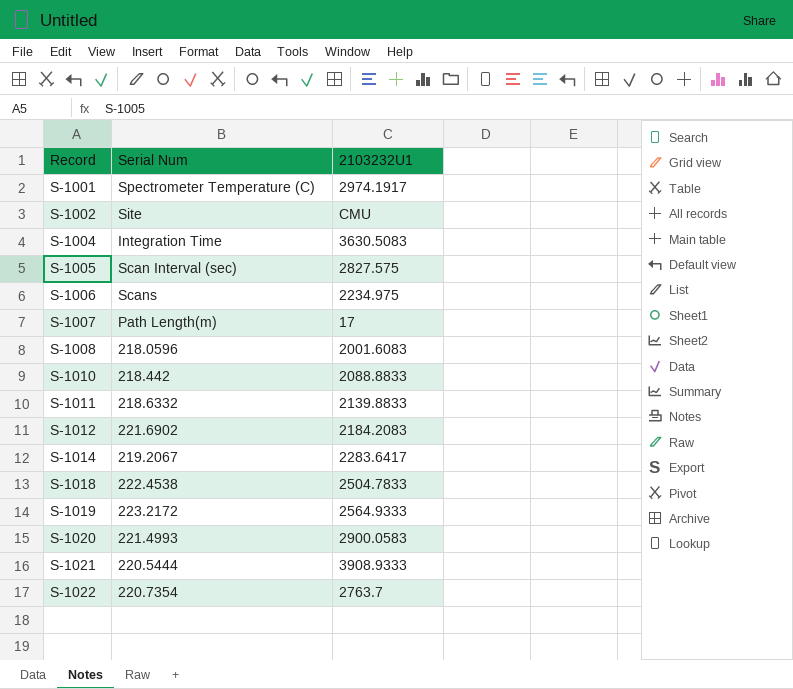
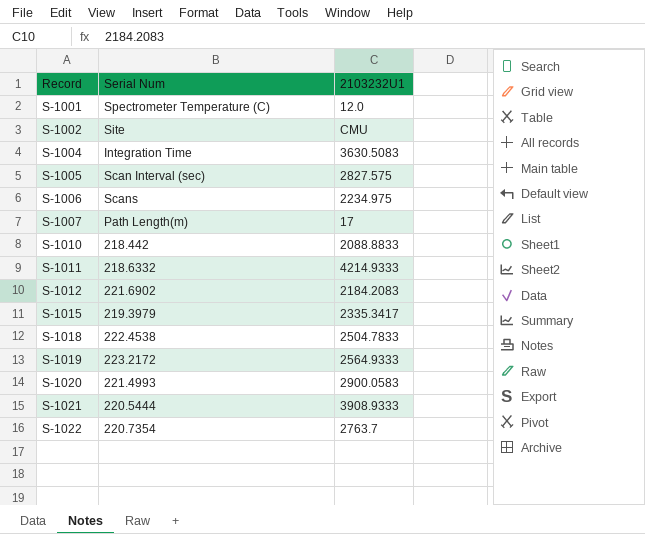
row S-1008: 218.0596 | 2001.6083 -> none
row S-1014: 219.2067 | 2283.6417 -> none
S-1001 | 2103232U1: 2974.1917 -> 12.0
S-1011 | 2103232U1: 2139.8833 -> 4214.9333
row S-1015: none -> 219.3979 | 2335.3417

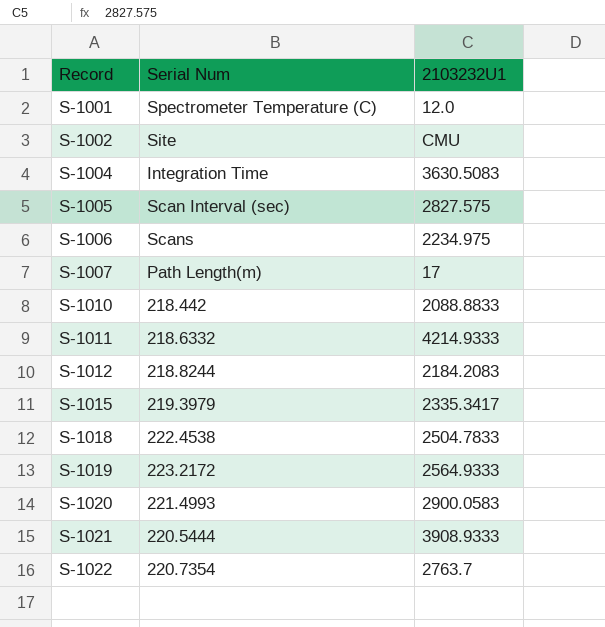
S-1012 | Serial Num: 221.6902 -> 218.8244

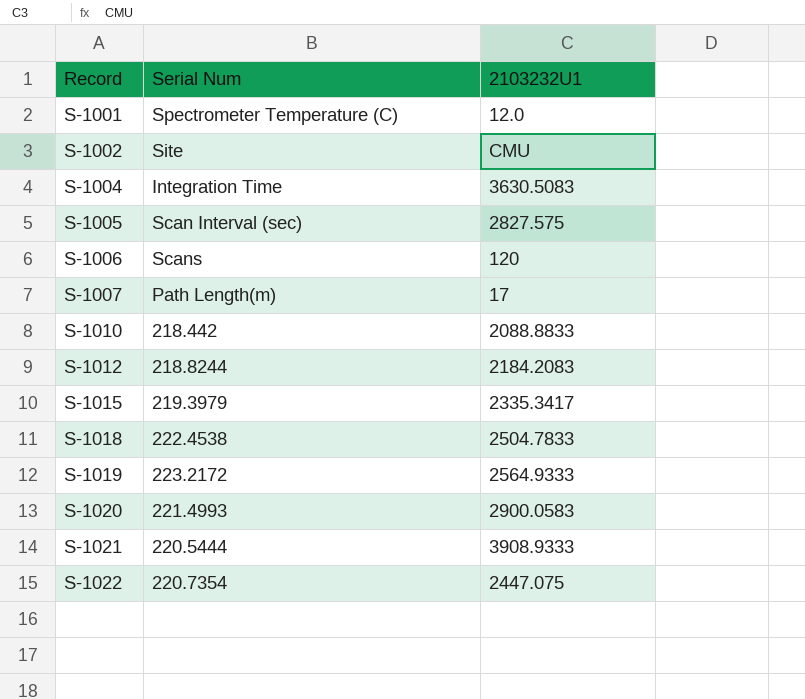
row S-1011: 218.6332 | 4214.9333 -> none
S-1006 | 2103232U1: 2234.975 -> 120
S-1022 | 2103232U1: 2763.7 -> 2447.075

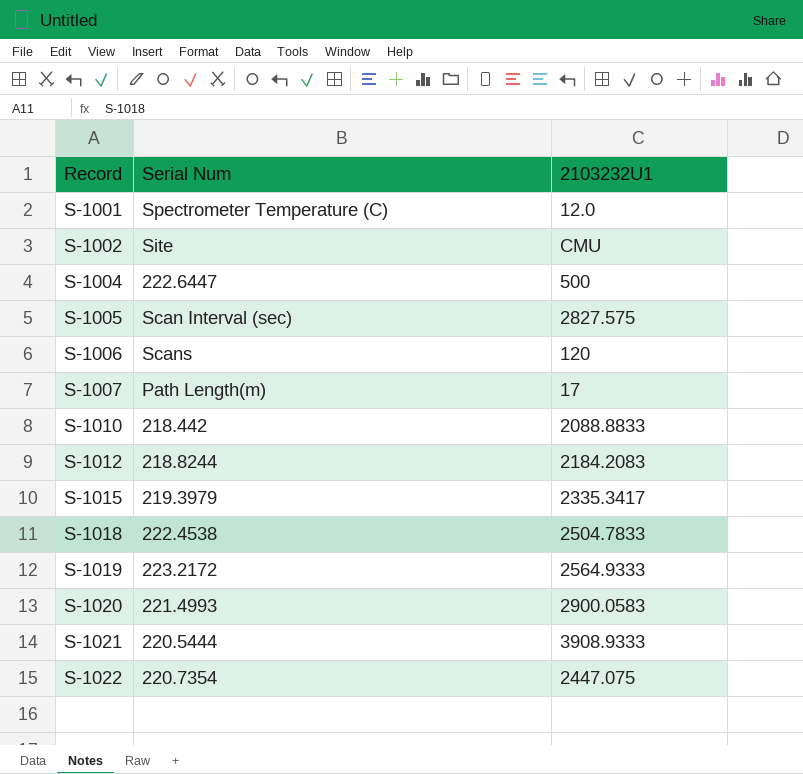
S-1004 | Serial Num: Integration Time -> 222.6447
S-1004 | 2103232U1: 3630.5083 -> 500

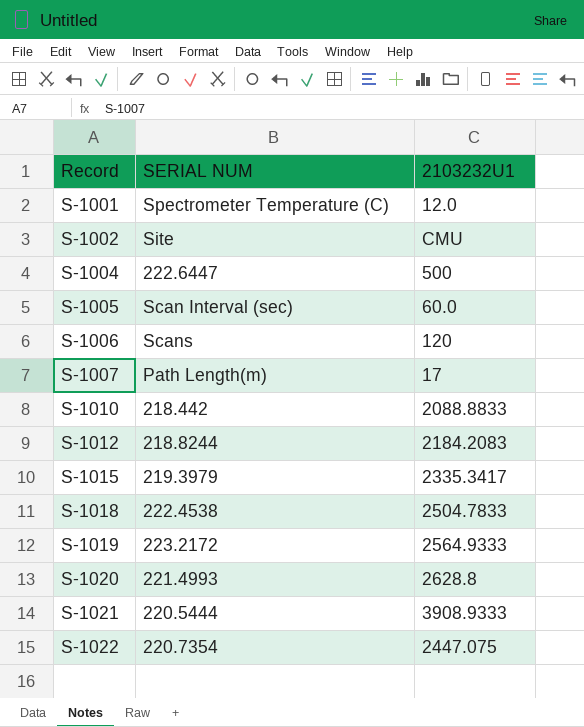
column name: Serial Num -> SERIAL NUM
S-1005 | 2103232U1: 2827.575 -> 60.0
S-1020 | 2103232U1: 2900.0583 -> 2628.8

